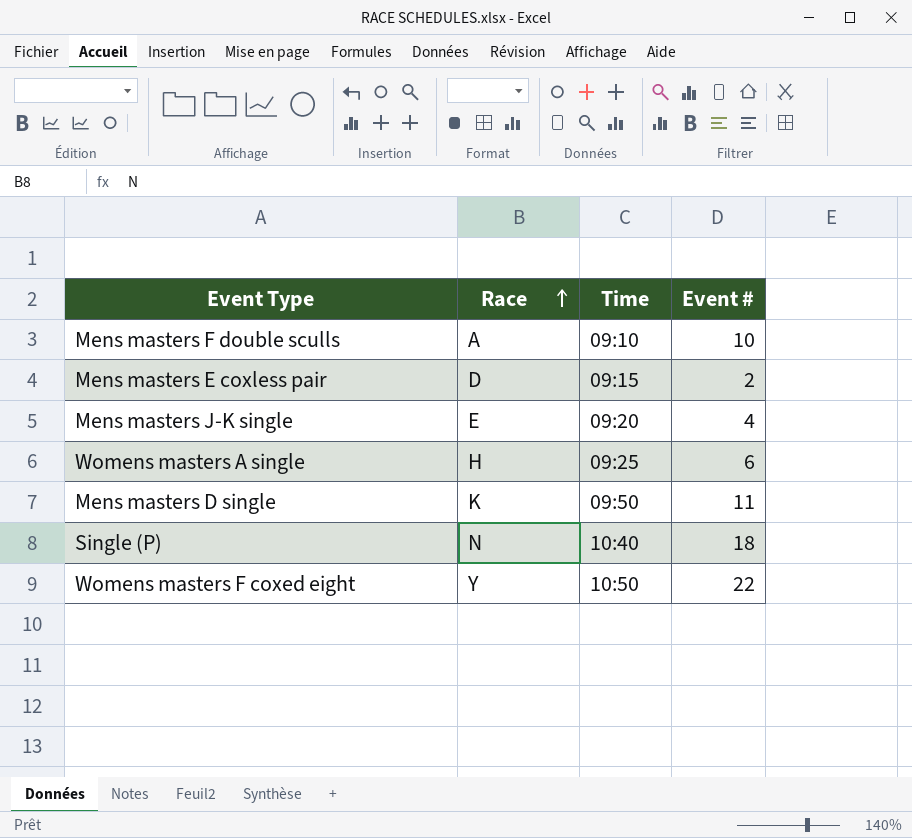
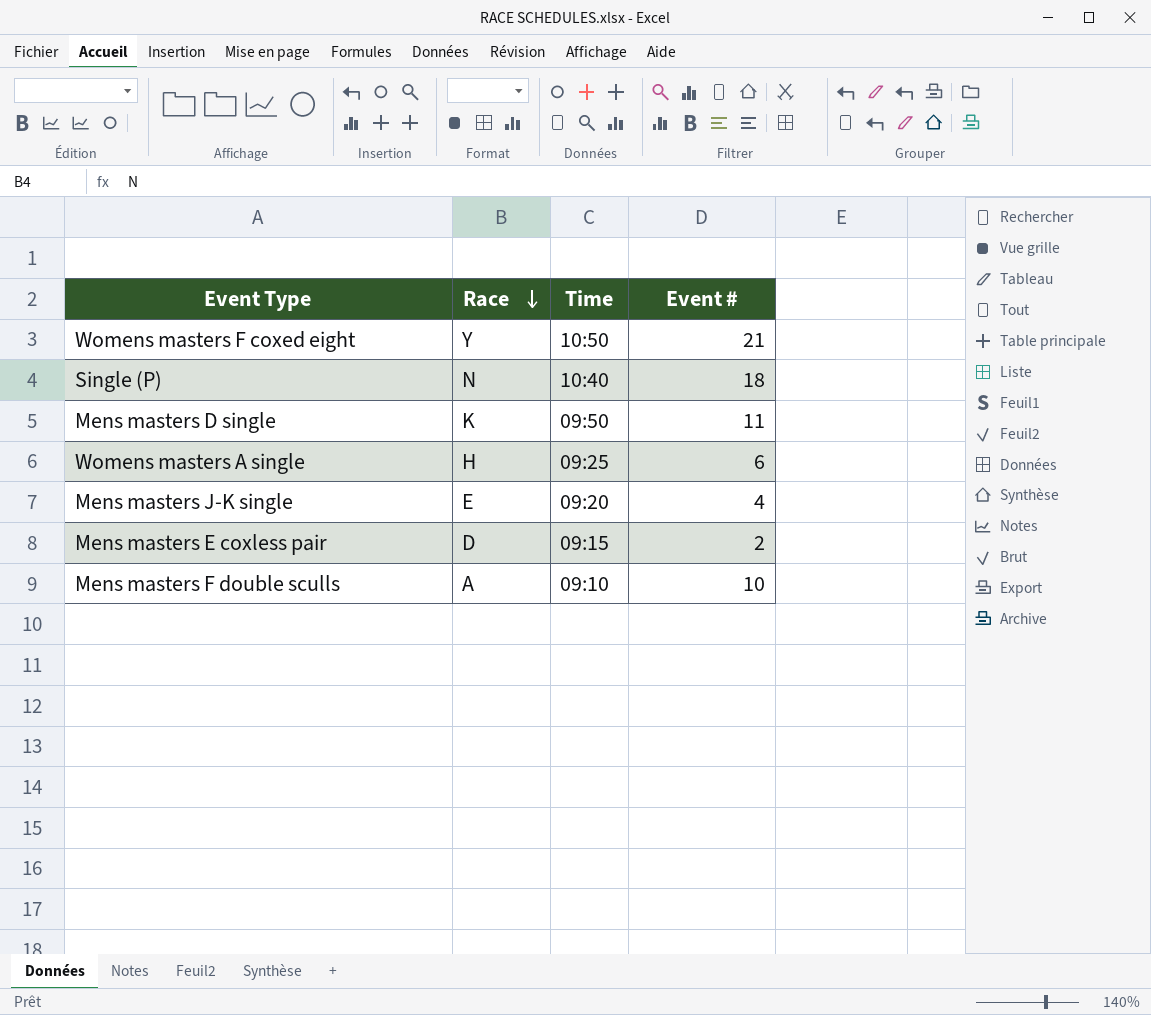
row order: Race ascending -> Race descending
Womens masters F coxed eight | Event #: 22 -> 21

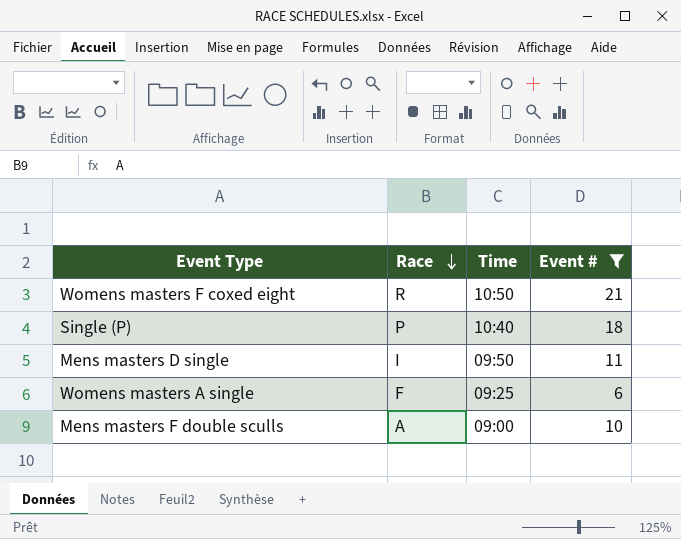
filter: none -> Event # >= 6
Womens masters F coxed eight | Race: Y -> R
Single (P) | Race: N -> P
Mens masters D single | Race: K -> I
Womens masters A single | Race: H -> F
Mens masters F double sculls | Time: 09:10 -> 09:00

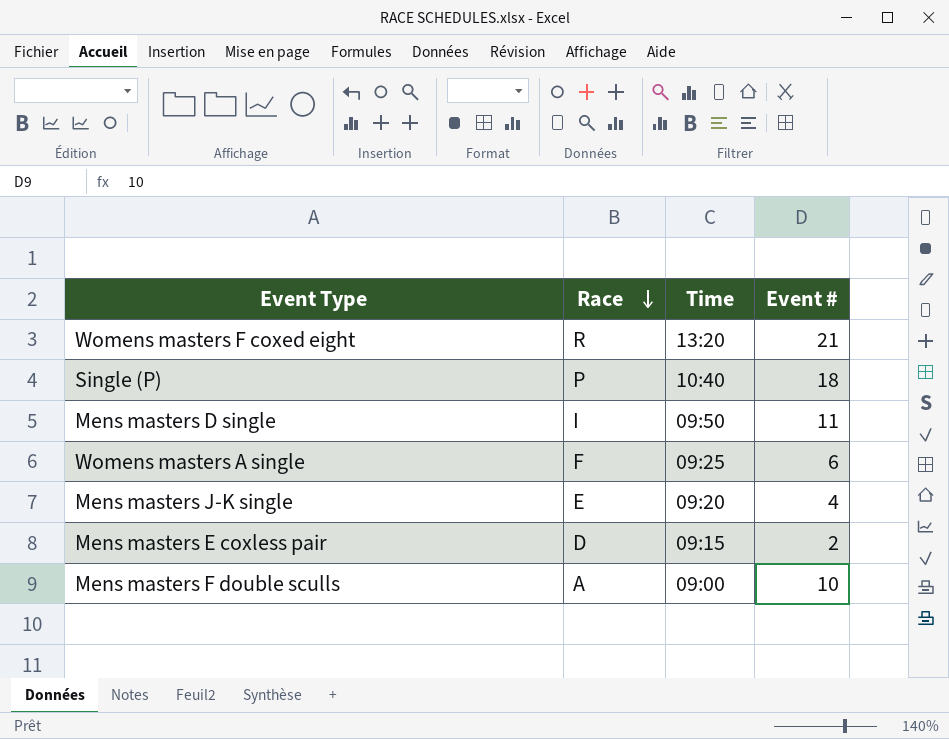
filter: Event # >= 6 -> none
Womens masters F coxed eight | Time: 10:50 -> 13:20

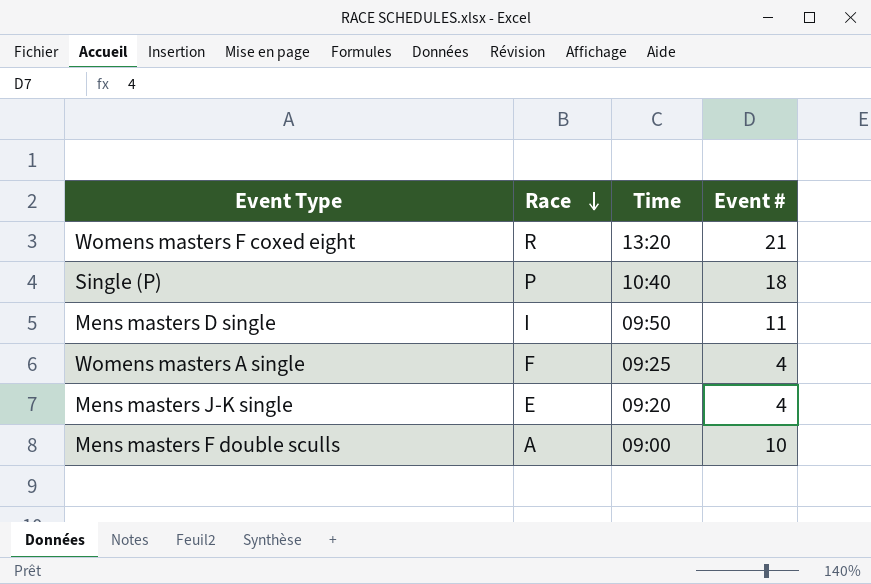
row Mens masters E coxless pair: D | 09:15 | 2 -> none
Womens masters A single | Event #: 6 -> 4

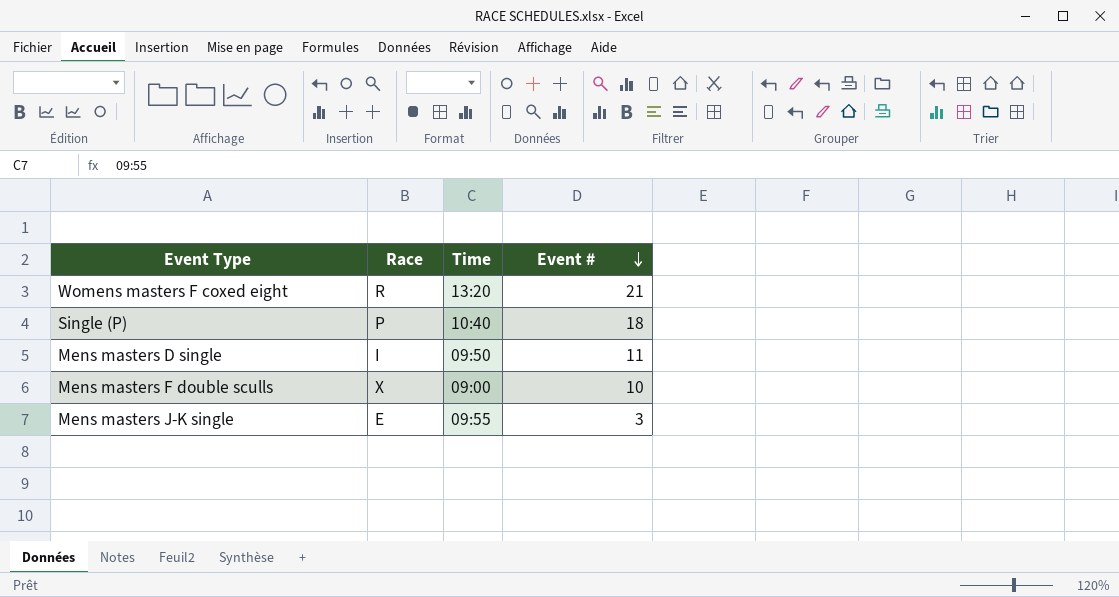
row order: Race descending -> Event # descending
row Womens masters A single: F | 09:25 | 4 -> none
Mens masters F double sculls | Race: A -> X
Mens masters J-K single | Time: 09:20 -> 09:55
Mens masters J-K single | Event #: 4 -> 3

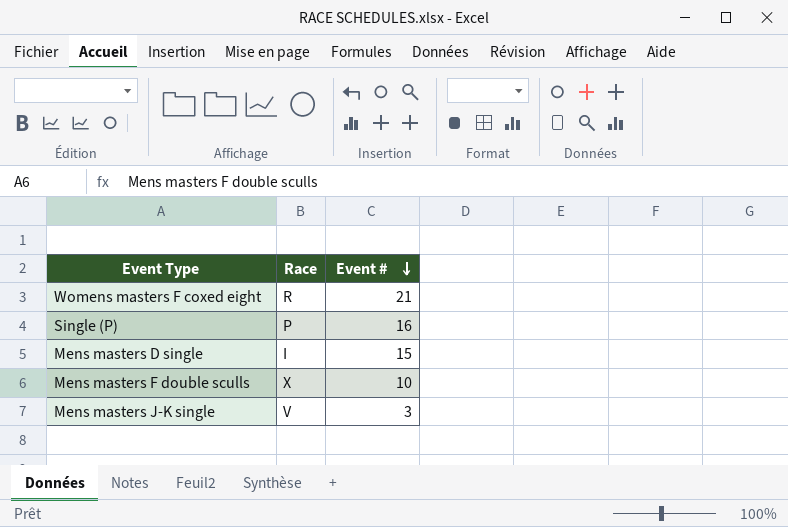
column Time | position: 3 -> none
Single (P) | Event #: 18 -> 16
Mens masters D single | Event #: 11 -> 15
Mens masters J-K single | Race: E -> V

